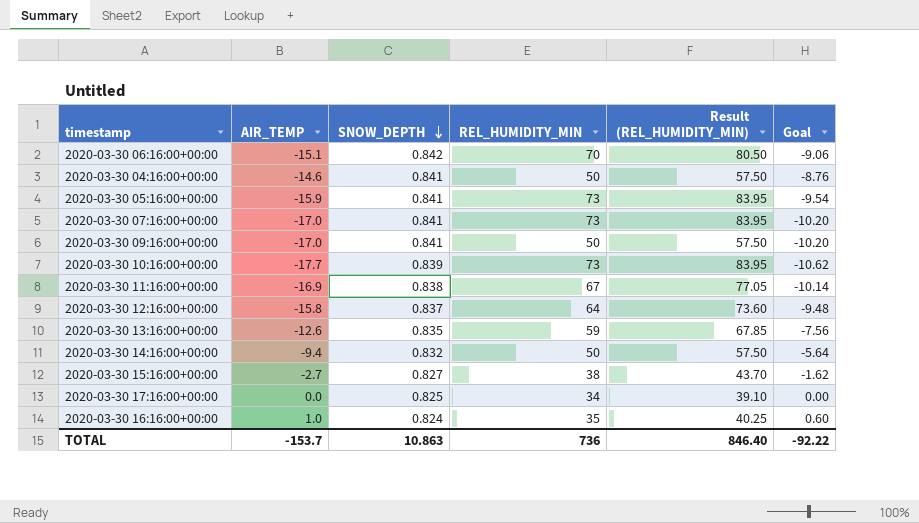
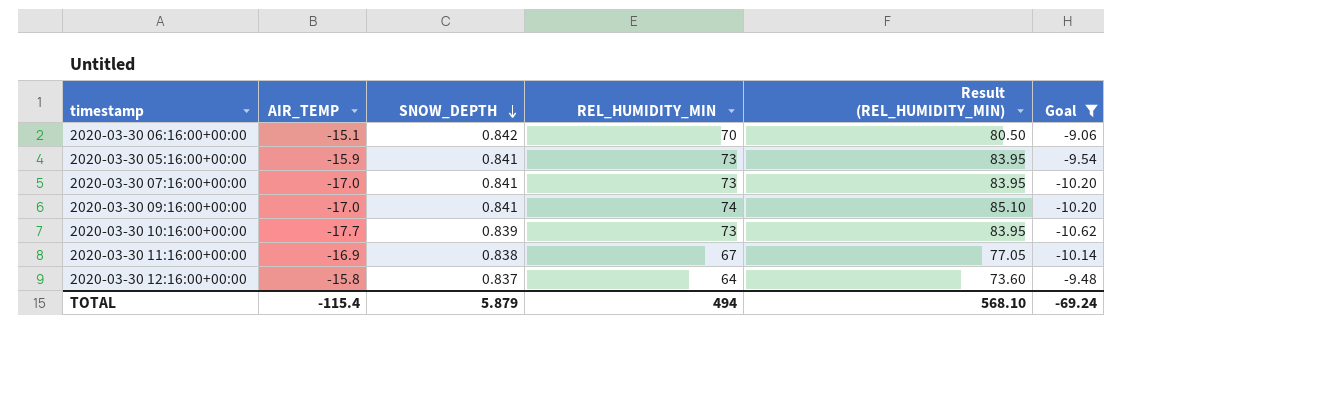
filter: none -> Goal <= -9.06
2020-03-30 09:16:00+00:00 | REL_HUMIDITY_MIN: 50 -> 74
2020-03-30 09:16:00+00:00 | Result (REL_HUMIDITY_MIN): 57.50 -> 85.10
TOTAL | AIR_TEMP: -153.7 -> -115.4
TOTAL | SNOW_DEPTH: 10.863 -> 5.879
TOTAL | REL_HUMIDITY_MIN: 736 -> 494
TOTAL | Result (REL_HUMIDITY_MIN): 846.40 -> 568.10
TOTAL | Goal: -92.22 -> -69.24

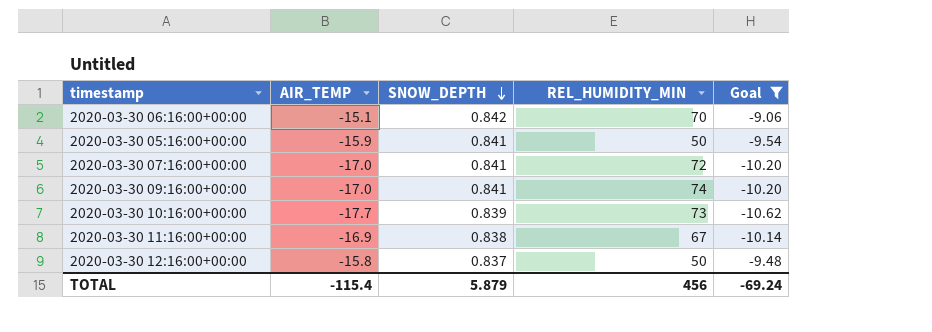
column Result (REL_HUMIDITY_MIN) | formula: [REL_HUMIDITY_MIN] * 1.15 -> none
2020-03-30 05:16:00+00:00 | REL_HUMIDITY_MIN: 73 -> 50
2020-03-30 07:16:00+00:00 | REL_HUMIDITY_MIN: 73 -> 72
2020-03-30 12:16:00+00:00 | REL_HUMIDITY_MIN: 64 -> 50
TOTAL | REL_HUMIDITY_MIN: 494 -> 456

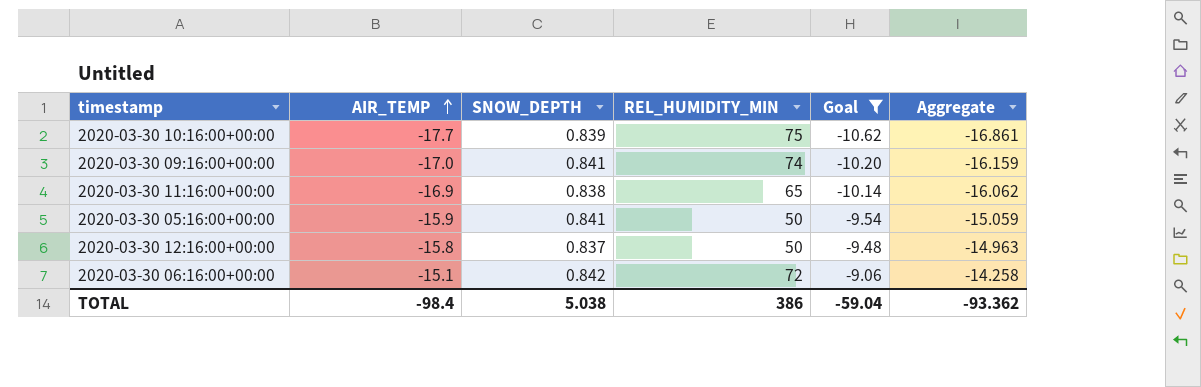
row order: SNOW_DEPTH descending -> AIR_TEMP ascending
column Aggregate | formula: none -> [AIR_TEMP] + [SNOW_DEPTH]
row 2020-03-30 07:16:00+00:00: -17.0 | 0.841 | 72 | -10.20 -> none
2020-03-30 10:16:00+00:00 | REL_HUMIDITY_MIN: 73 -> 75
2020-03-30 11:16:00+00:00 | REL_HUMIDITY_MIN: 67 -> 65
2020-03-30 06:16:00+00:00 | REL_HUMIDITY_MIN: 70 -> 72
TOTAL | AIR_TEMP: -115.4 -> -98.4
TOTAL | SNOW_DEPTH: 5.879 -> 5.038
TOTAL | REL_HUMIDITY_MIN: 456 -> 386
TOTAL | Goal: -69.24 -> -59.04

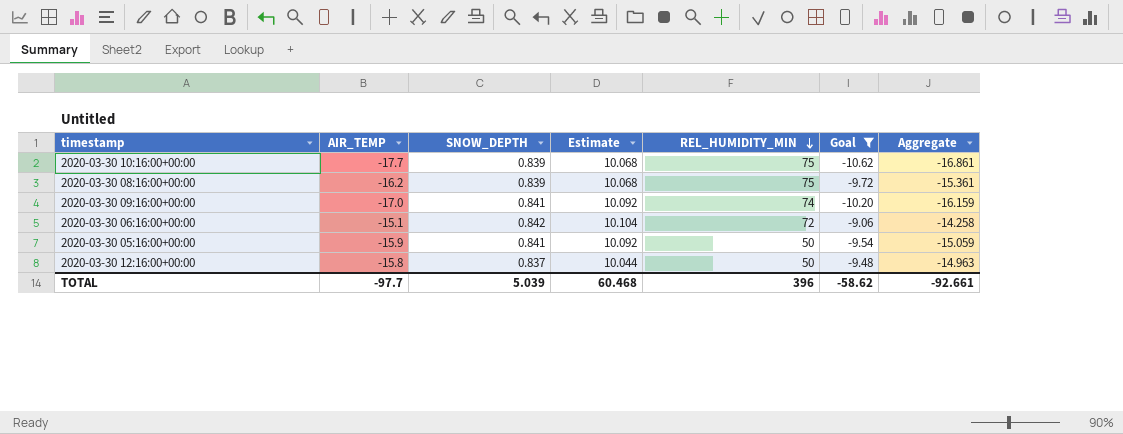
row order: AIR_TEMP ascending -> REL_HUMIDITY_MIN descending
column Estimate | formula: none -> [SNOW_DEPTH] * 12
row 2020-03-30 11:16:00+00:00: -16.9 | 0.838 | 65 | -10.14 | -16.062 -> none
row 2020-03-30 08:16:00+00:00: none -> -16.2 | 0.839 | 10.068 | 75 | -9.72 | -15.361
TOTAL | AIR_TEMP: -98.4 -> -97.7
TOTAL | SNOW_DEPTH: 5.038 -> 5.039
TOTAL | REL_HUMIDITY_MIN: 386 -> 396
TOTAL | Goal: -59.04 -> -58.62
TOTAL | Aggregate: -93.362 -> -92.661

